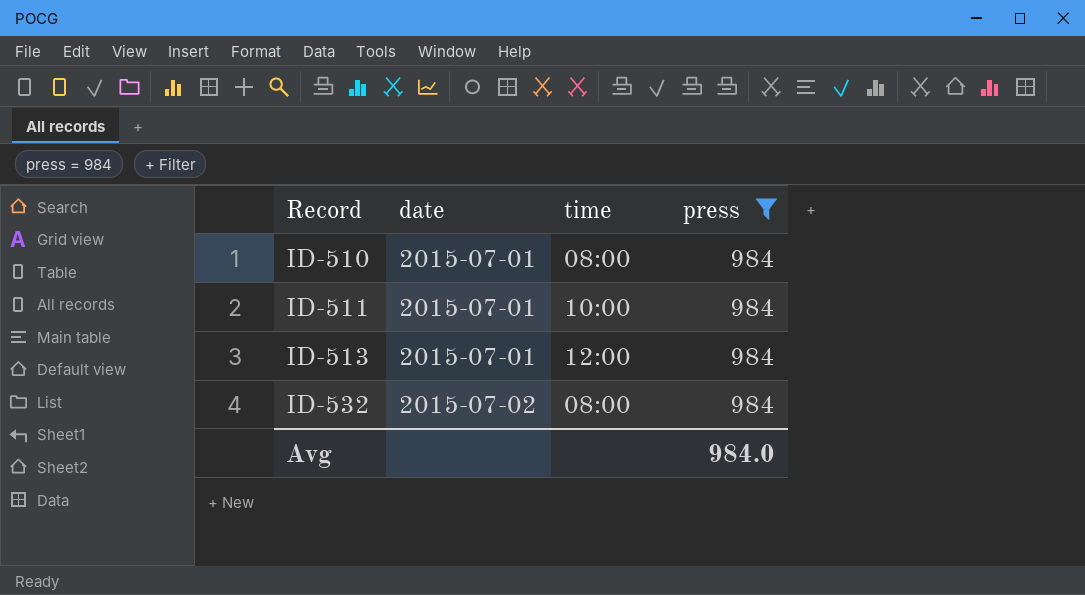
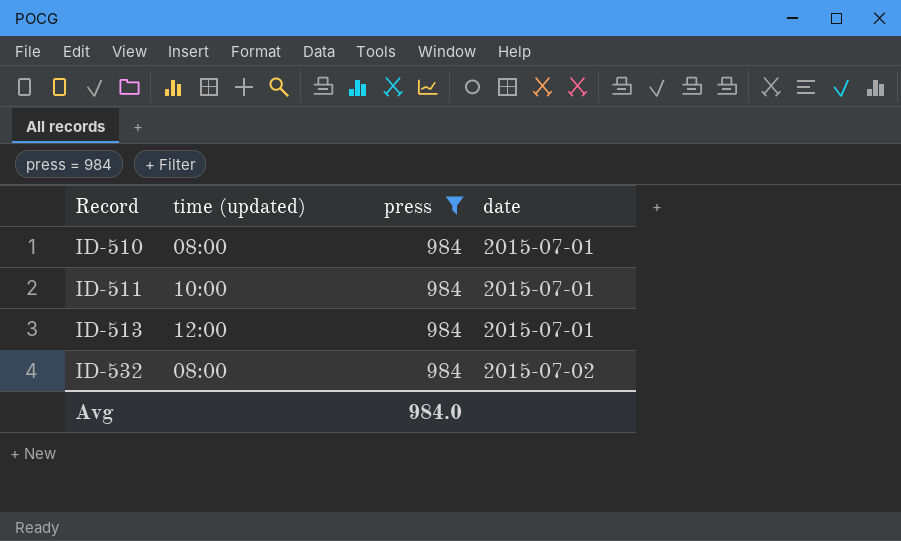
column name: time -> time (updated)
column date | position: 2 -> 4

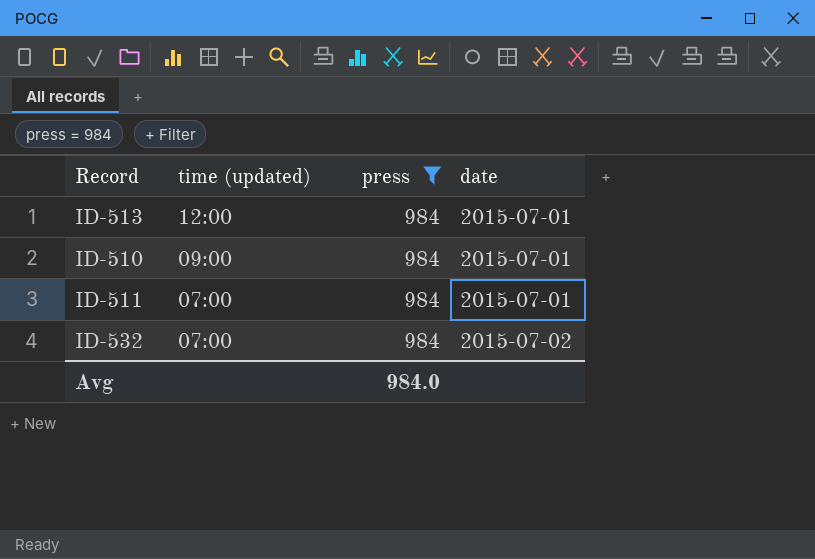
row order: Record ascending -> time (updated) descending
ID-510 | time (updated): 08:00 -> 09:00
ID-511 | time (updated): 10:00 -> 07:00
ID-532 | time (updated): 08:00 -> 07:00

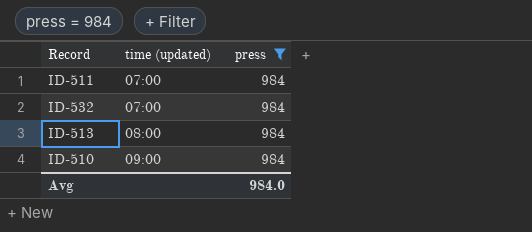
row order: time (updated) descending -> time (updated) ascending
column date | position: 4 -> none
ID-513 | time (updated): 12:00 -> 08:00

